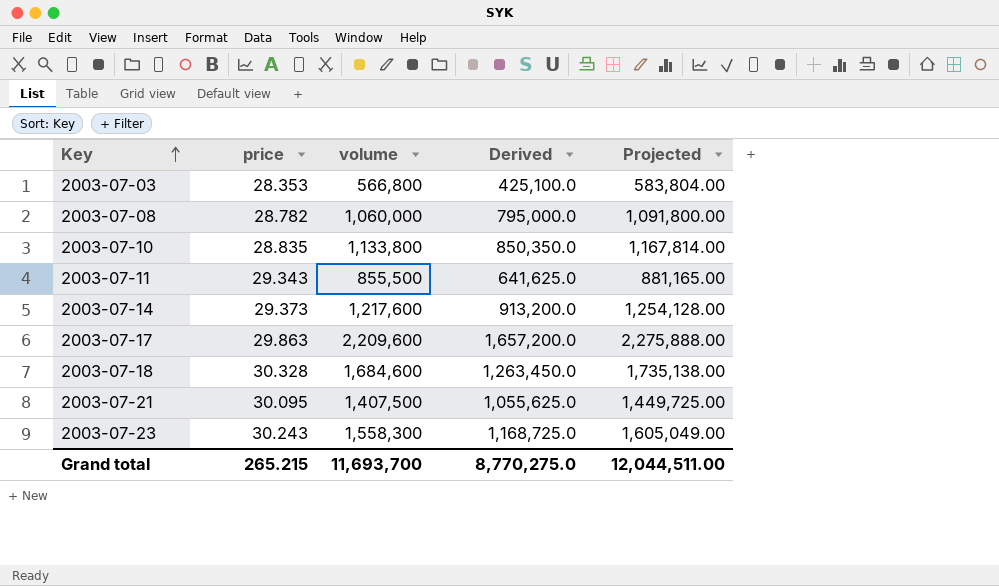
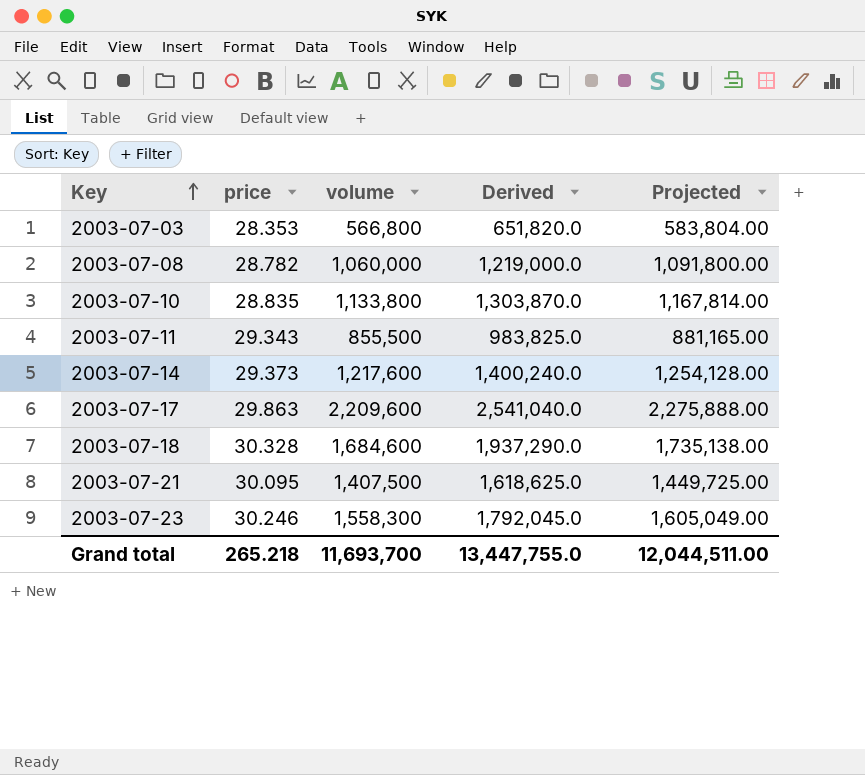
column Derived | formula: [volume] * 0.75 -> [volume] * 1.15
2003-07-23 | price: 30.243 -> 30.246
Grand total | price: 265.215 -> 265.218
Grand total | Derived: 8,770,275.0 -> 13,447,755.0

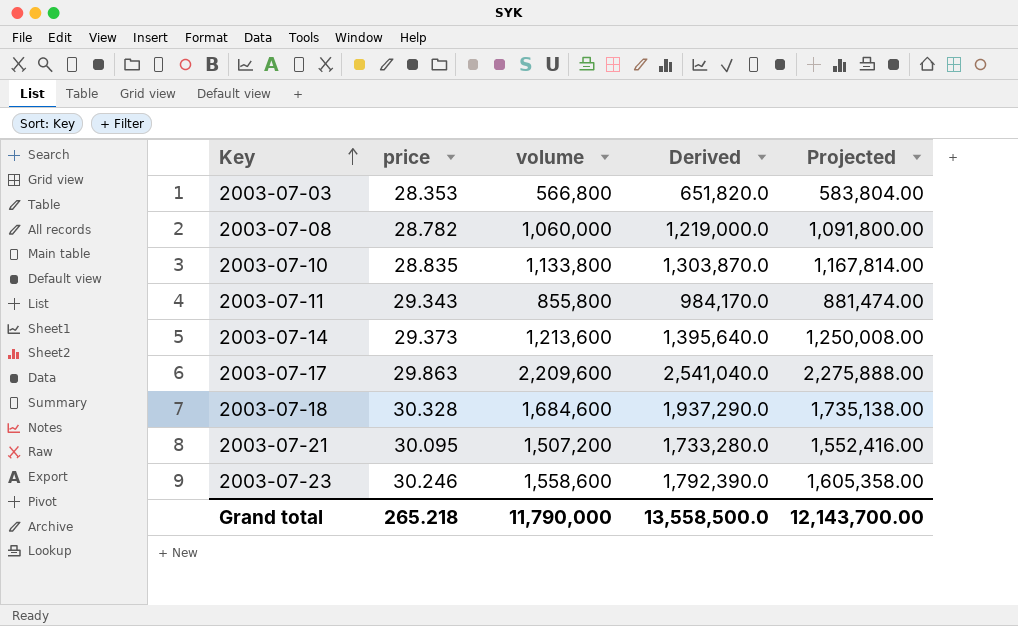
2003-07-11 | volume: 855,500 -> 855,800
2003-07-11 | Derived: 983,825.0 -> 984,170.0
2003-07-11 | Projected: 881,165.00 -> 881,474.00
2003-07-14 | volume: 1,217,600 -> 1,213,600
2003-07-14 | Derived: 1,400,240.0 -> 1,395,640.0
2003-07-14 | Projected: 1,254,128.00 -> 1,250,008.00
2003-07-21 | volume: 1,407,500 -> 1,507,200
2003-07-21 | Derived: 1,618,625.0 -> 1,733,280.0
2003-07-21 | Projected: 1,449,725.00 -> 1,552,416.00
2003-07-23 | volume: 1,558,300 -> 1,558,600
2003-07-23 | Derived: 1,792,045.0 -> 1,792,390.0
2003-07-23 | Projected: 1,605,049.00 -> 1,605,358.00
Grand total | volume: 11,693,700 -> 11,790,000
Grand total | Derived: 13,447,755.0 -> 13,558,500.0
Grand total | Projected: 12,044,511.00 -> 12,143,700.00

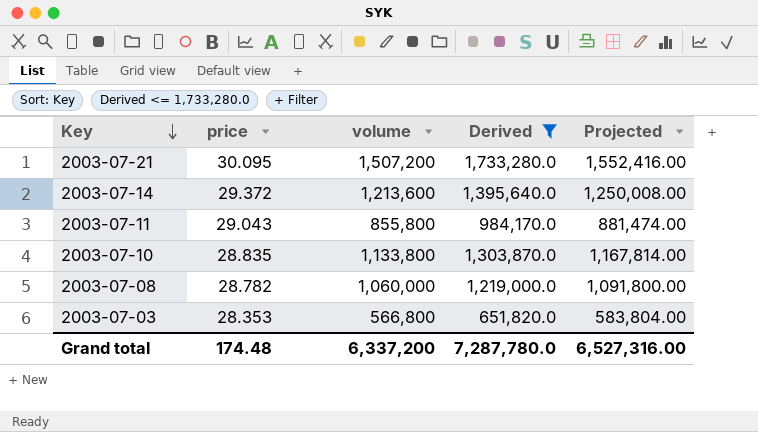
filter: none -> Derived <= 1,733,280.0
row order: Key ascending -> Key descending
2003-07-14 | price: 29.373 -> 29.372
2003-07-11 | price: 29.343 -> 29.043
Grand total | price: 265.218 -> 174.48
Grand total | volume: 11,790,000 -> 6,337,200
Grand total | Derived: 13,558,500.0 -> 7,287,780.0
Grand total | Projected: 12,143,700.00 -> 6,527,316.00

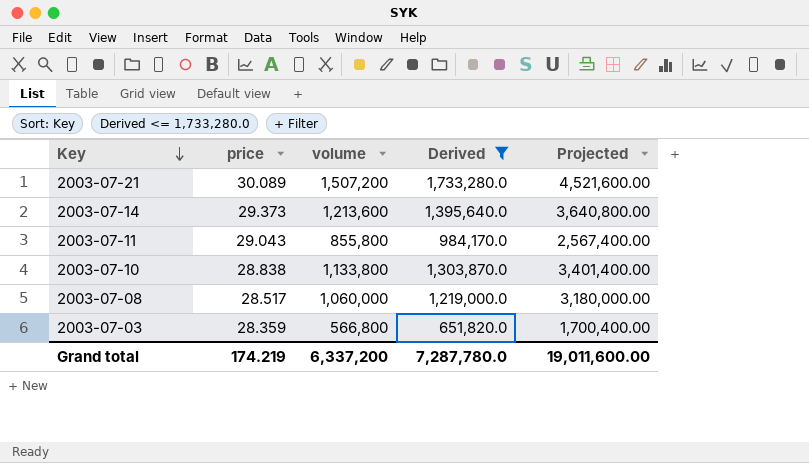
column Projected | formula: [volume] * 1.03 -> [volume] * 3
2003-07-21 | price: 30.095 -> 30.089
2003-07-14 | price: 29.372 -> 29.373
2003-07-10 | price: 28.835 -> 28.838
2003-07-08 | price: 28.782 -> 28.517
2003-07-03 | price: 28.353 -> 28.359
Grand total | price: 174.48 -> 174.219
Grand total | Projected: 6,527,316.00 -> 19,011,600.00

